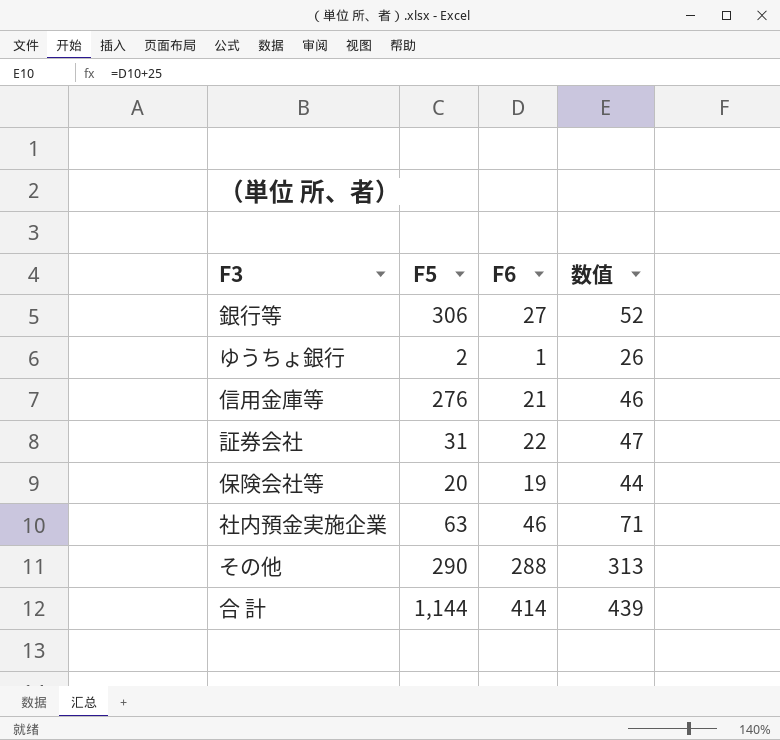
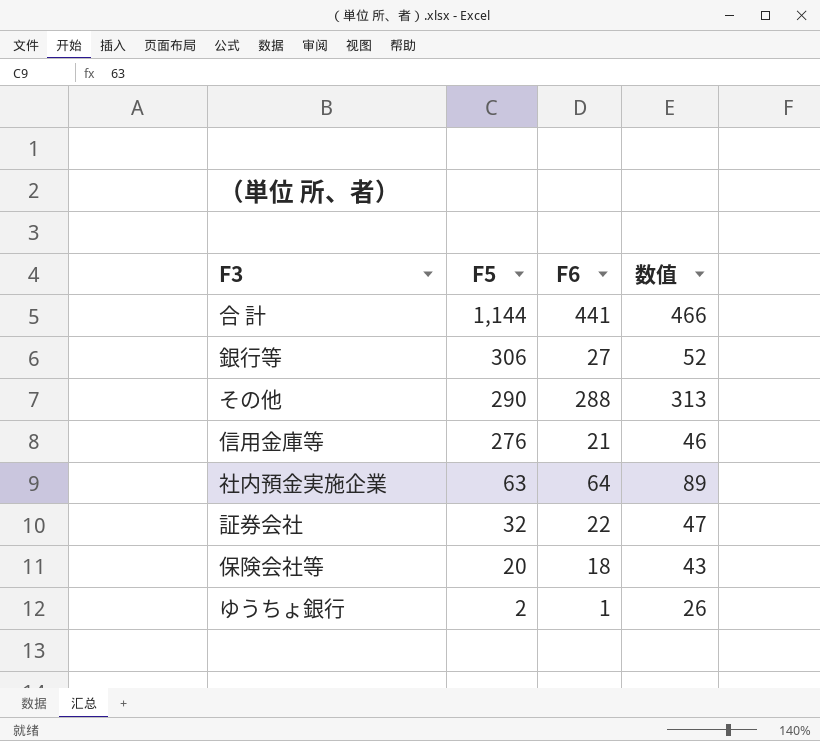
row order: none -> F5 descending
合 計 | F6: 414 -> 441
合 計 | 数值: 439 -> 466
社内預金実施企業 | F6: 46 -> 64
社内預金実施企業 | 数值: 71 -> 89
証券会社 | F5: 31 -> 32
保険会社等 | F6: 19 -> 18
保険会社等 | 数值: 44 -> 43

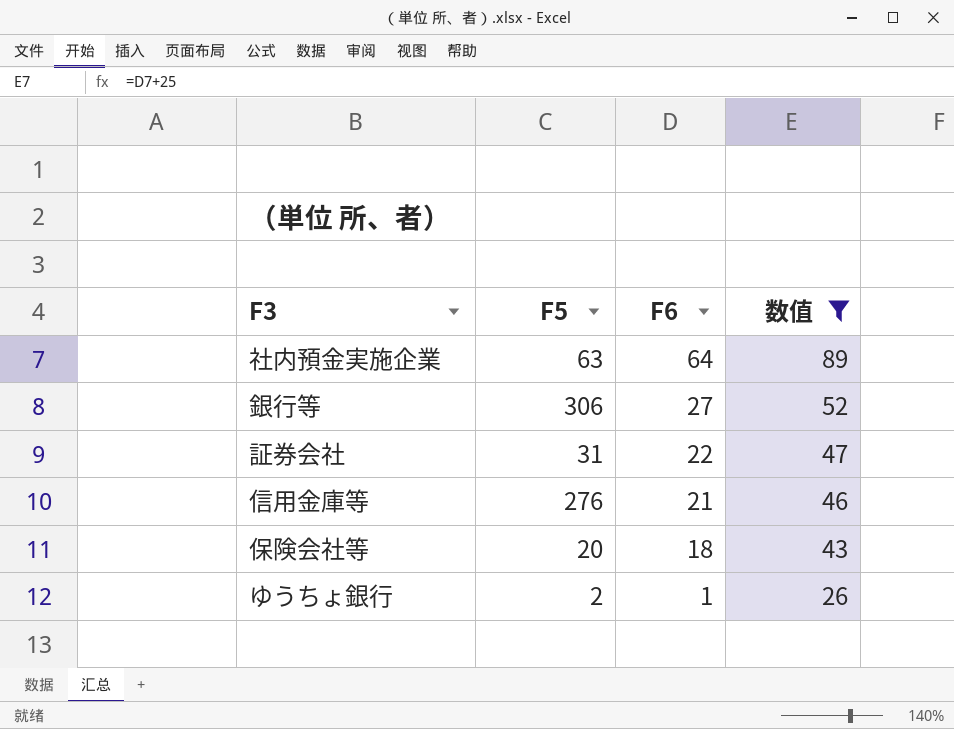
filter: none -> 数值 <= 89
row order: F5 descending -> F6 descending
証券会社 | F5: 32 -> 31

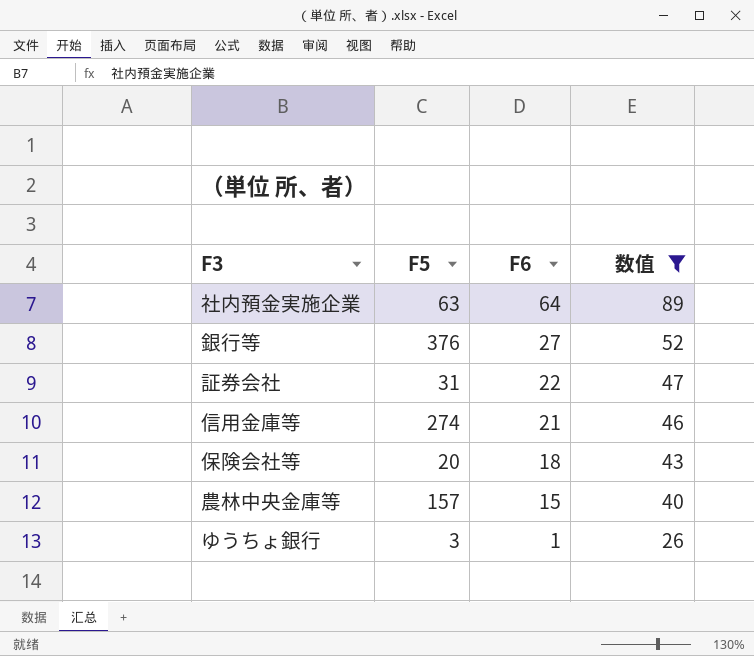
銀行等 | F5: 306 -> 376
信用金庫等 | F5: 276 -> 274
row 農林中央金庫等: none -> 157 | 15 | 40
ゆうちょ銀行 | F5: 2 -> 3

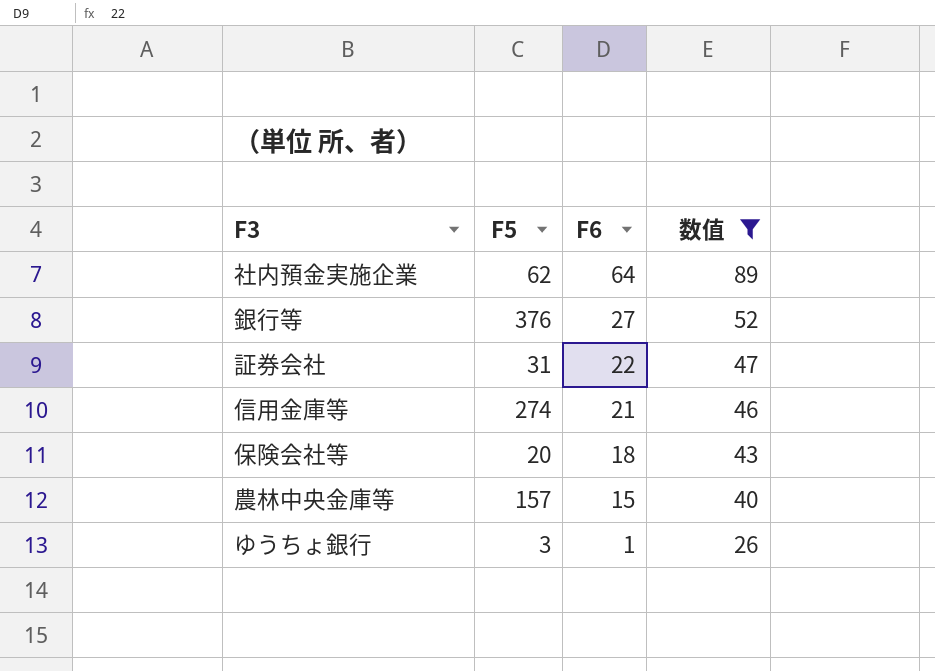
社内預金実施企業 | F5: 63 -> 62

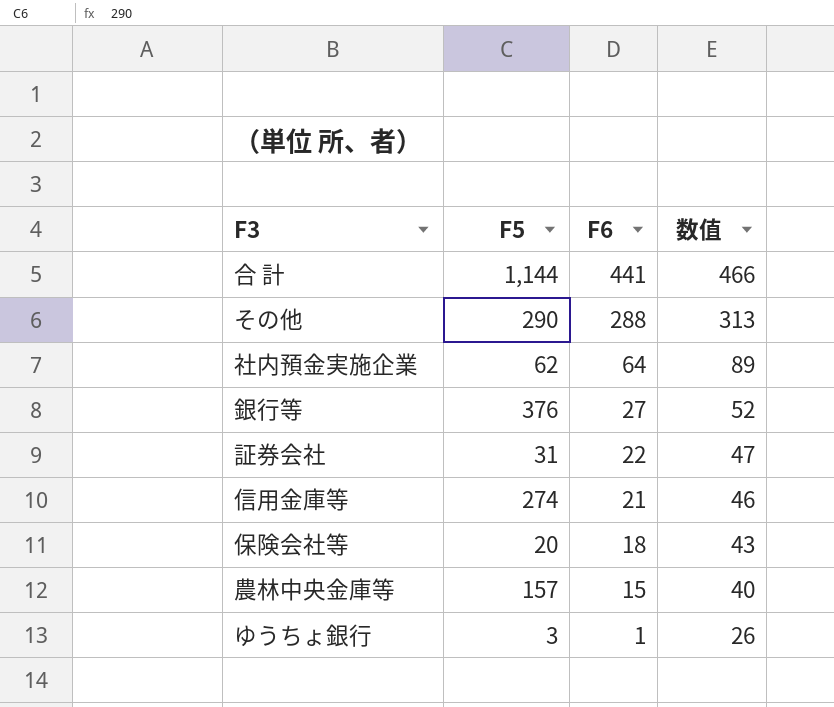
filter: 数值 <= 89 -> none

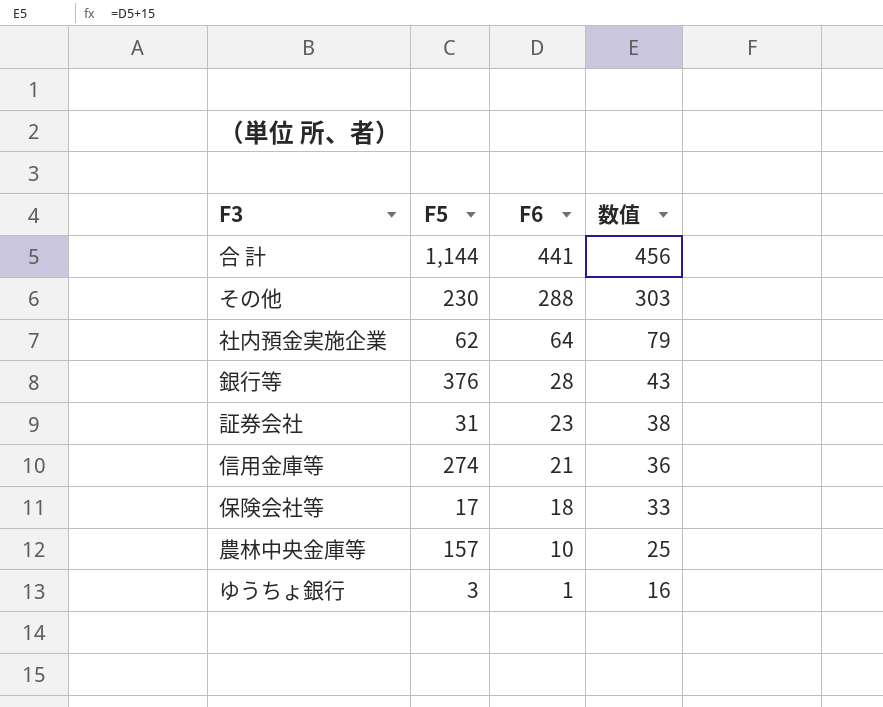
column 数值 | formula: [F6] + 25 -> [F6] + 15
その他 | F5: 290 -> 230
銀行等 | F6: 27 -> 28
証券会社 | F6: 22 -> 23
保険会社等 | F5: 20 -> 17
農林中央金庫等 | F6: 15 -> 10

